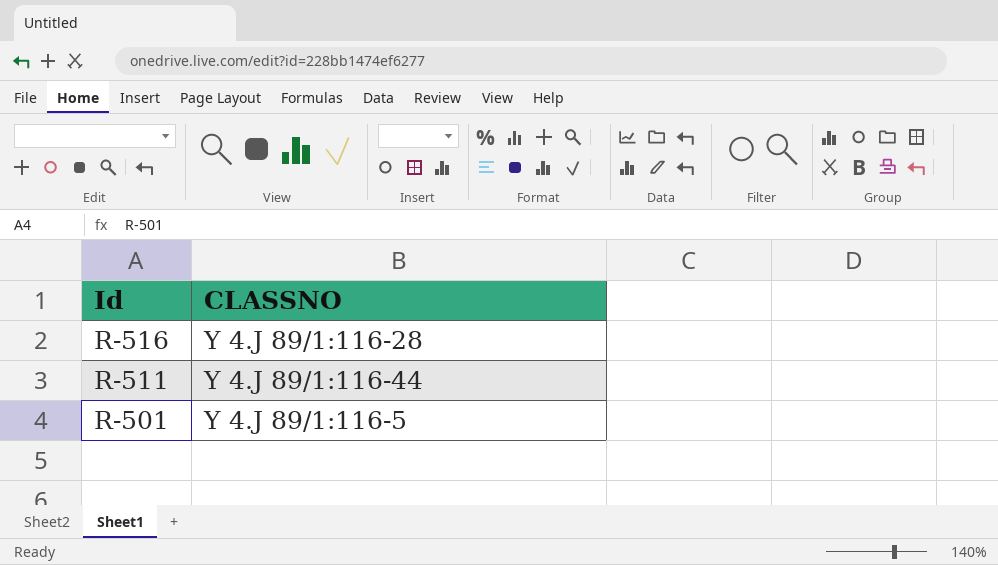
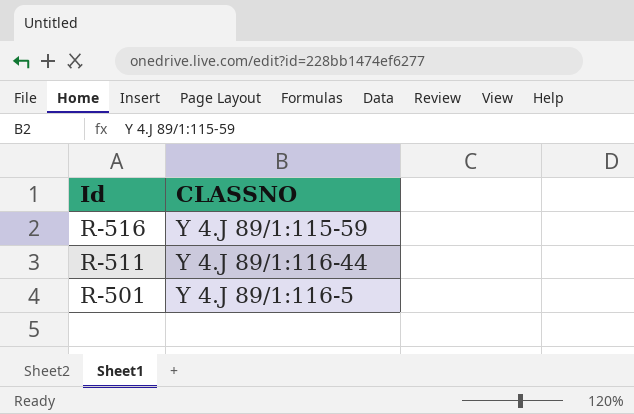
R-516 | CLASSNO: Y 4.J 89/1:116-28 -> Y 4.J 89/1:115-59

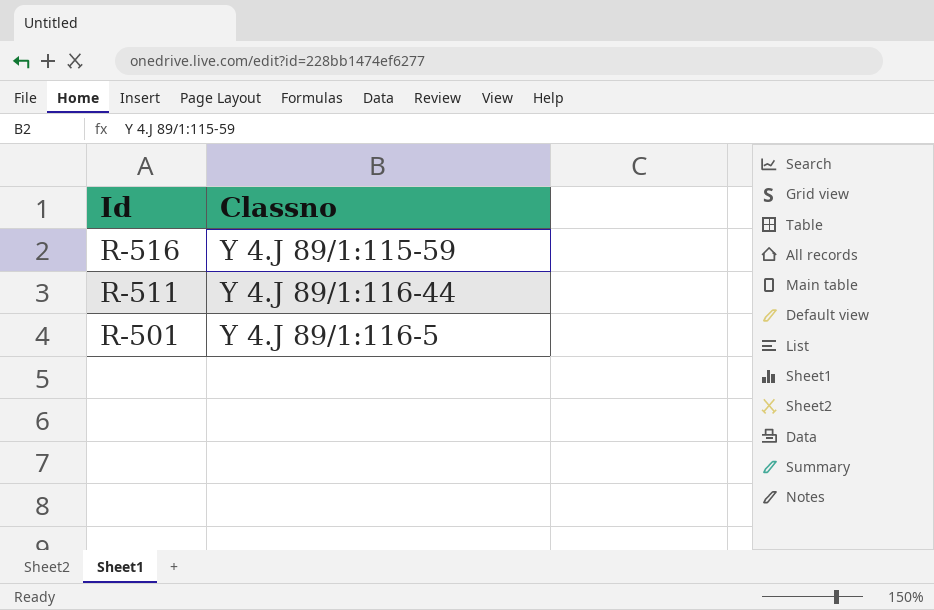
column name: CLASSNO -> Classno

